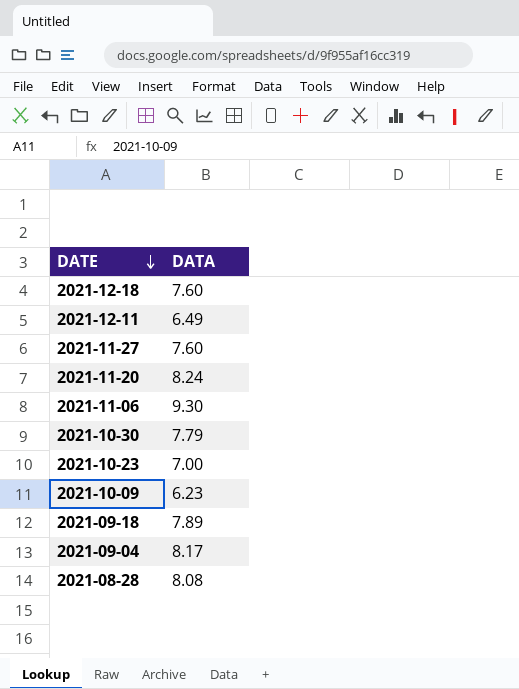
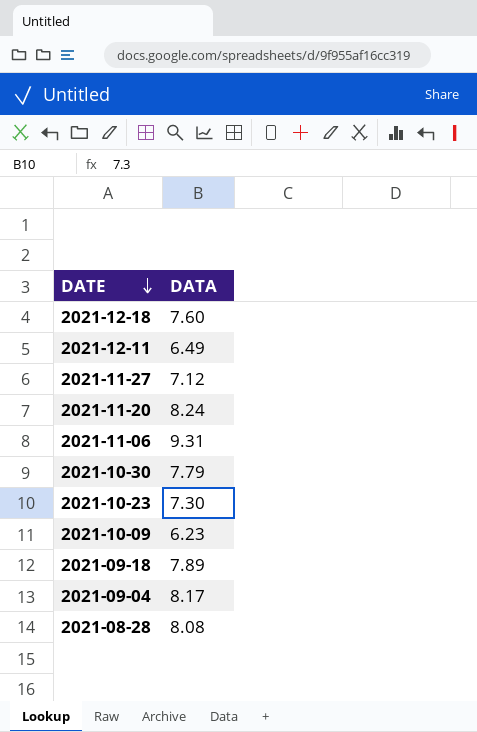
2021-11-27 | DATA: 7.60 -> 7.12
2021-11-06 | DATA: 9.30 -> 9.31
2021-10-23 | DATA: 7.00 -> 7.30

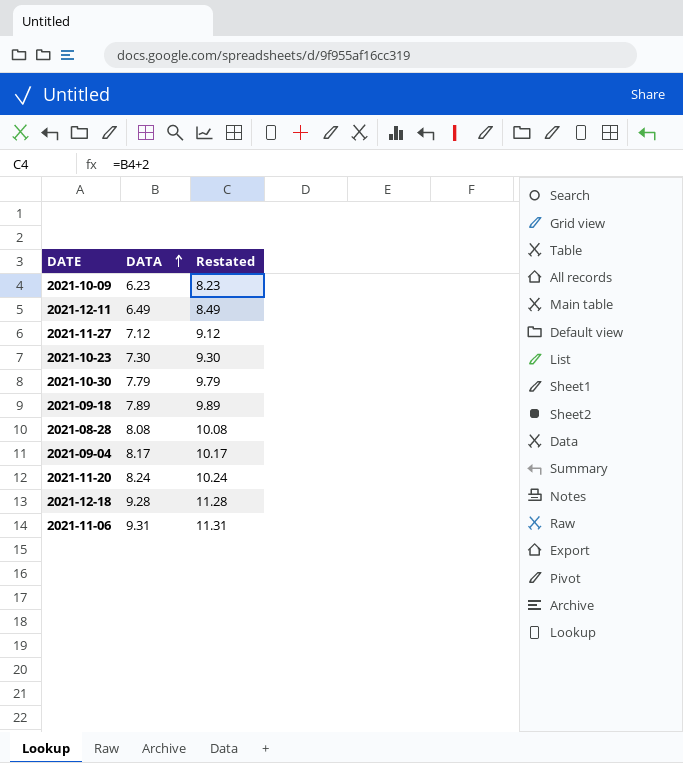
row order: DATE descending -> DATA ascending
column Restated | formula: none -> [DATA] + 2
2021-12-18 | DATA: 7.60 -> 9.28

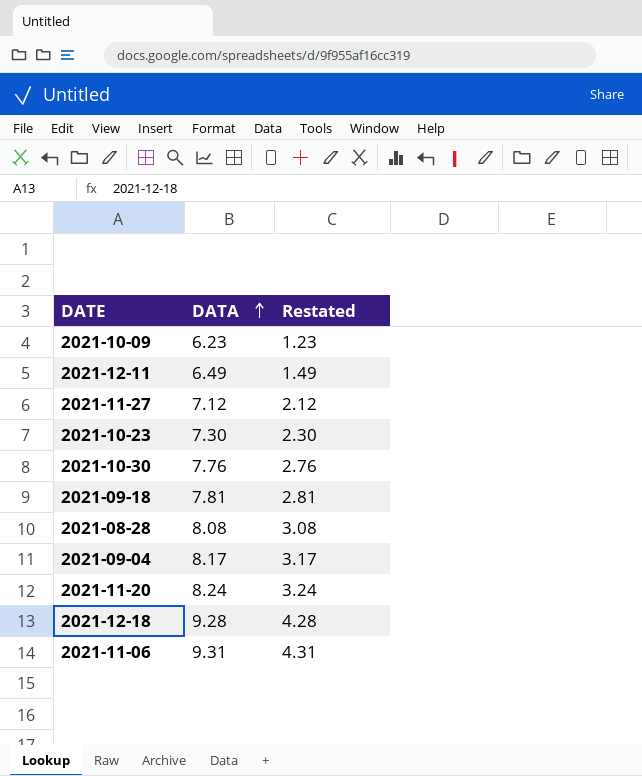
column Restated | formula: [DATA] + 2 -> [DATA] - 5
2021-10-30 | DATA: 7.79 -> 7.76
2021-09-18 | DATA: 7.89 -> 7.81

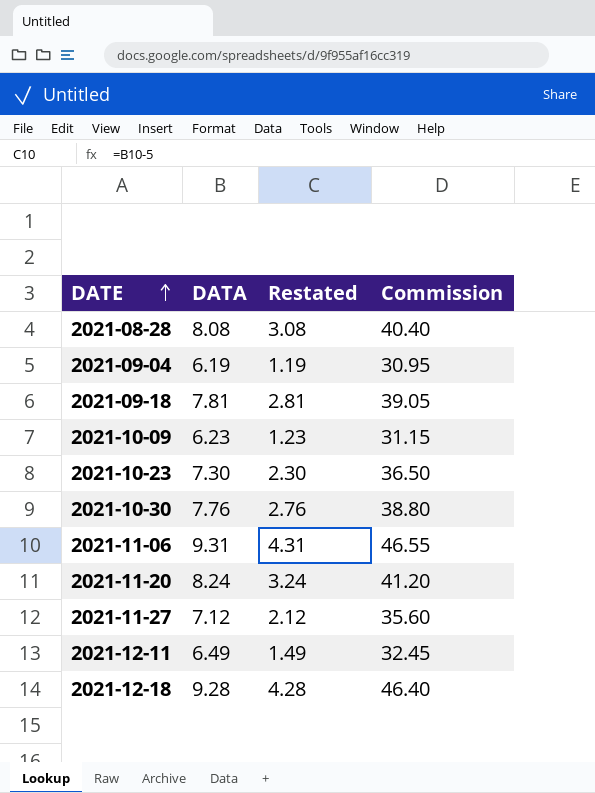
row order: DATA ascending -> DATE ascending
column Commission | formula: none -> [DATA] * 5
2021-09-04 | DATA: 8.17 -> 6.19
2021-09-04 | Restated: 3.17 -> 1.19

